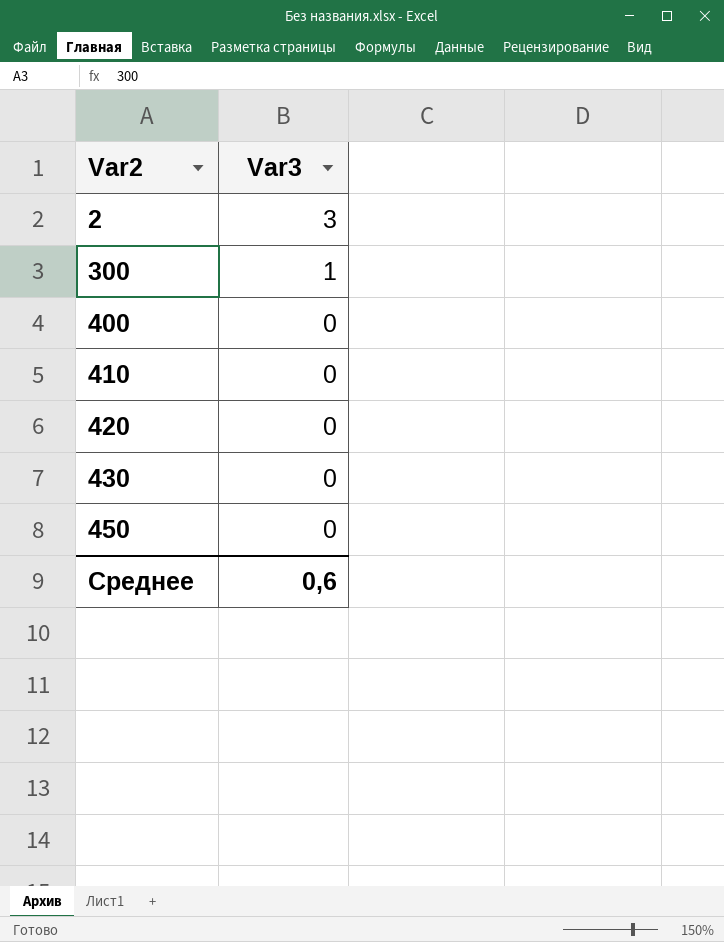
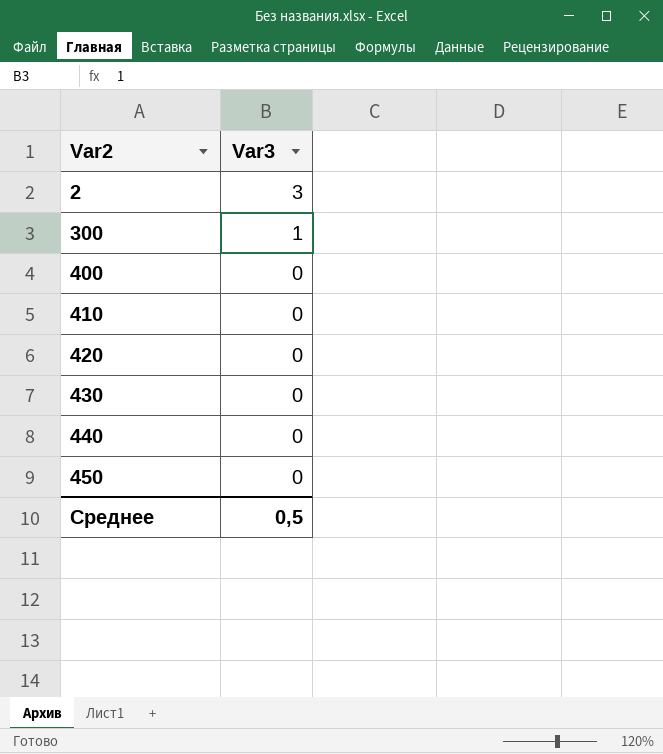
row 440: none -> 0
Среднее | Var3: 0,6 -> 0,5

